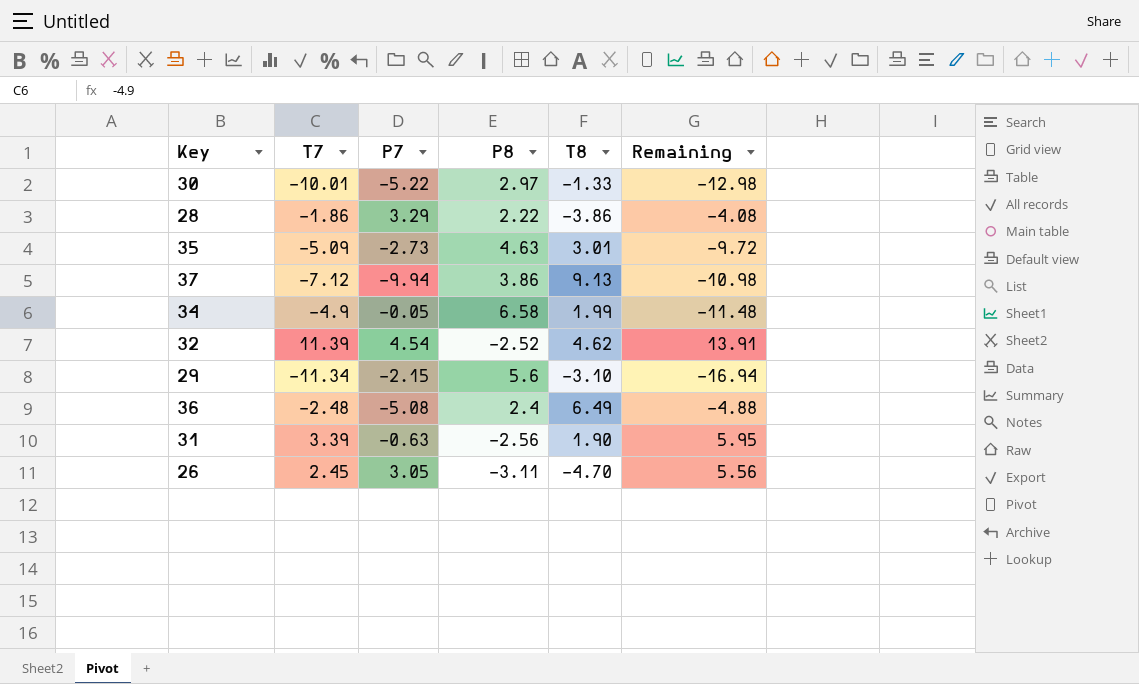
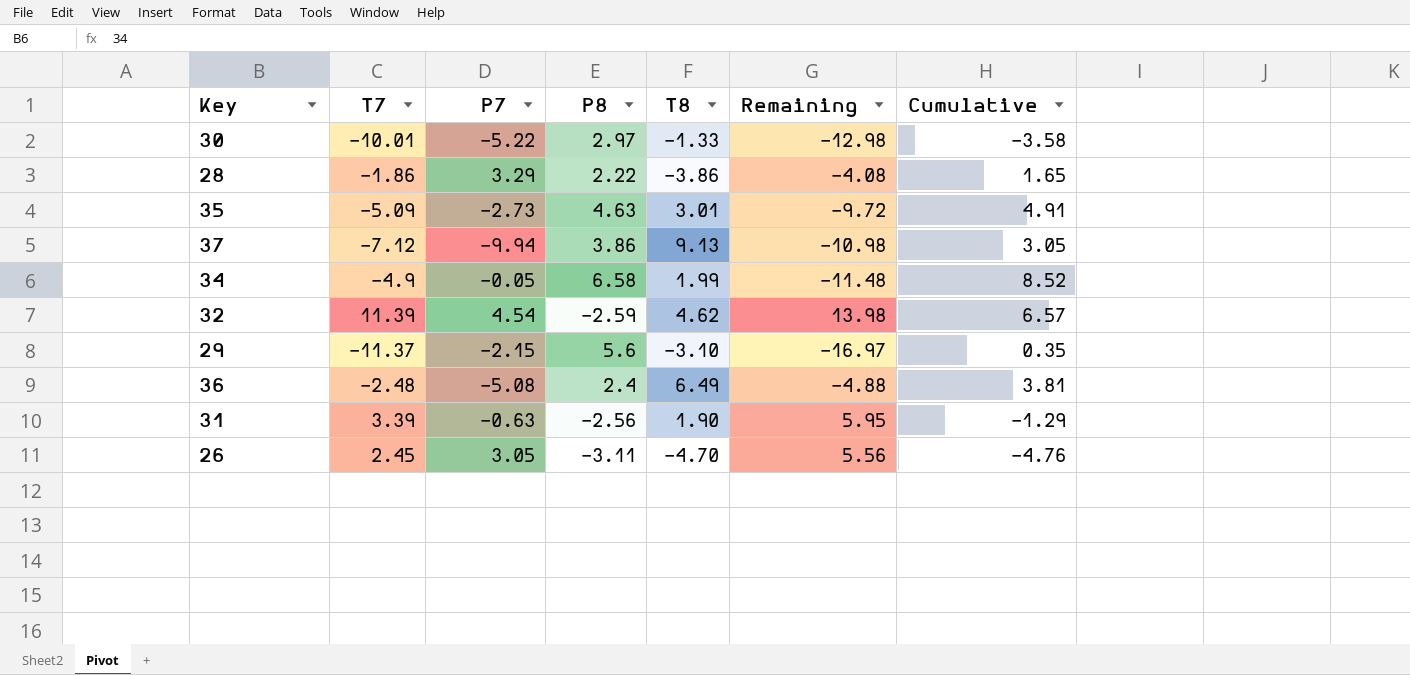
column Cumulative | formula: none -> [P7] + [P8] + [T8]
32 | P8: -2.52 -> -2.59
32 | Remaining: 13.91 -> 13.98
29 | T7: -11.34 -> -11.37
29 | Remaining: -16.94 -> -16.97

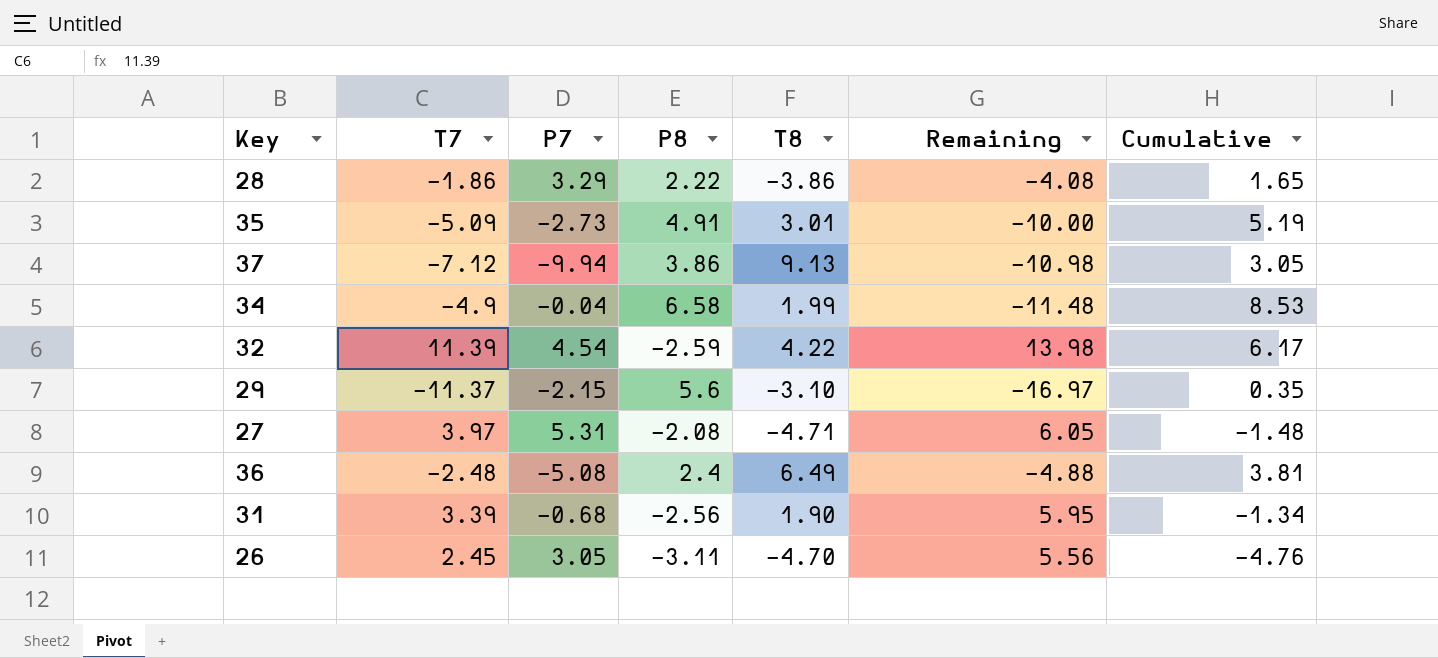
row 30: -10.01 | -5.22 | 2.97 | -1.33 | -12.98 | -3.58 -> none
35 | P8: 4.63 -> 4.91
35 | Remaining: -9.72 -> -10.00
35 | Cumulative: 4.91 -> 5.19
34 | P7: -0.05 -> -0.04
34 | Cumulative: 8.52 -> 8.53
32 | T8: 4.62 -> 4.22
32 | Cumulative: 6.57 -> 6.17
row 27: none -> 3.97 | 5.31 | -2.08 | -4.71 | 6.05 | -1.48
31 | P7: -0.63 -> -0.68
31 | Cumulative: -1.29 -> -1.34

